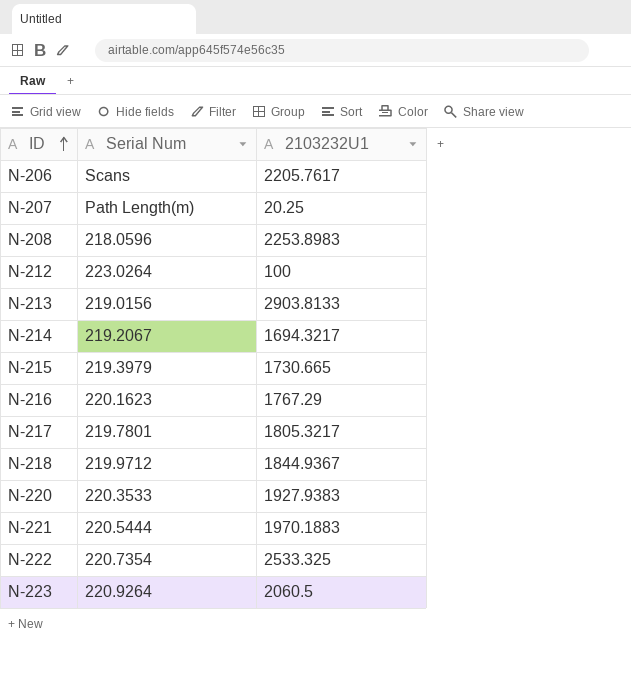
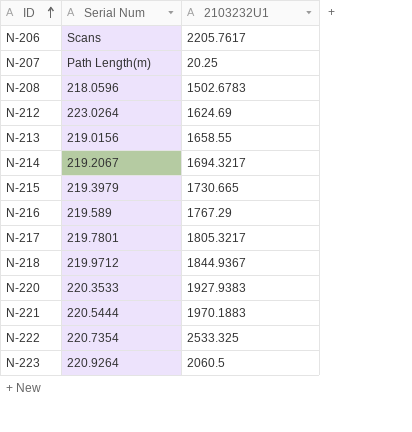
N-208 | 2103232U1: 2253.8983 -> 1502.6783
N-212 | 2103232U1: 100 -> 1624.69
N-213 | 2103232U1: 2903.8133 -> 1658.55
N-216 | Serial Num: 220.1623 -> 219.589

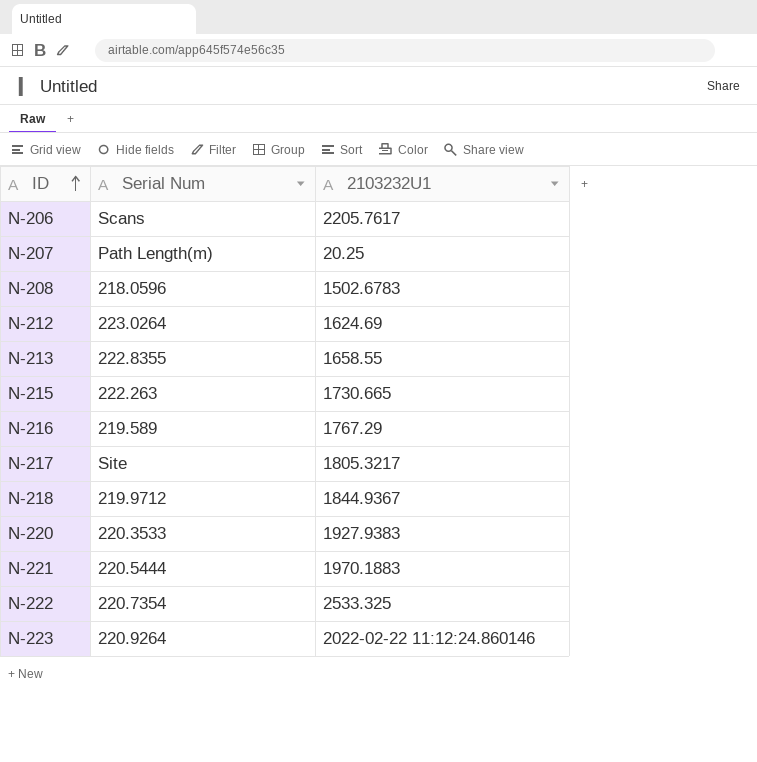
row N-214: 219.2067 | 1694.3217 -> none
N-213 | Serial Num: 219.0156 -> 222.8355
N-215 | Serial Num: 219.3979 -> 222.263
N-217 | Serial Num: 219.7801 -> Site
N-223 | 2103232U1: 2060.5 -> 2022-02-22 11:12:24.860146

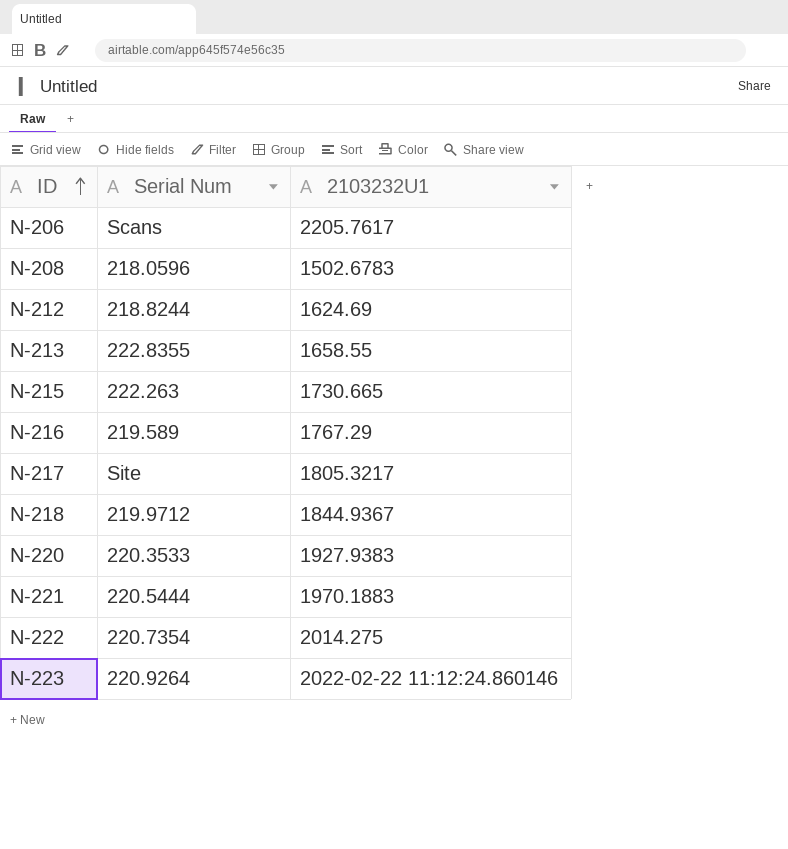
row N-207: Path Length(m) | 20.25 -> none
N-212 | Serial Num: 223.0264 -> 218.8244
N-222 | 2103232U1: 2533.325 -> 2014.275

